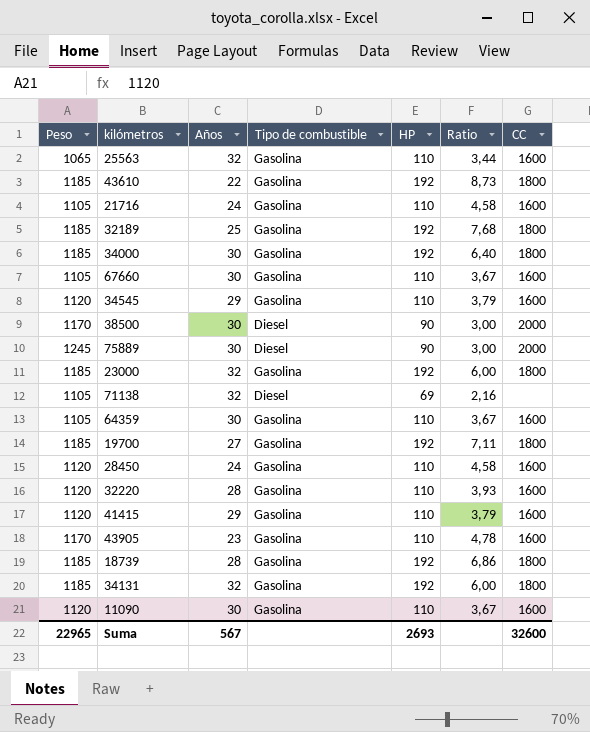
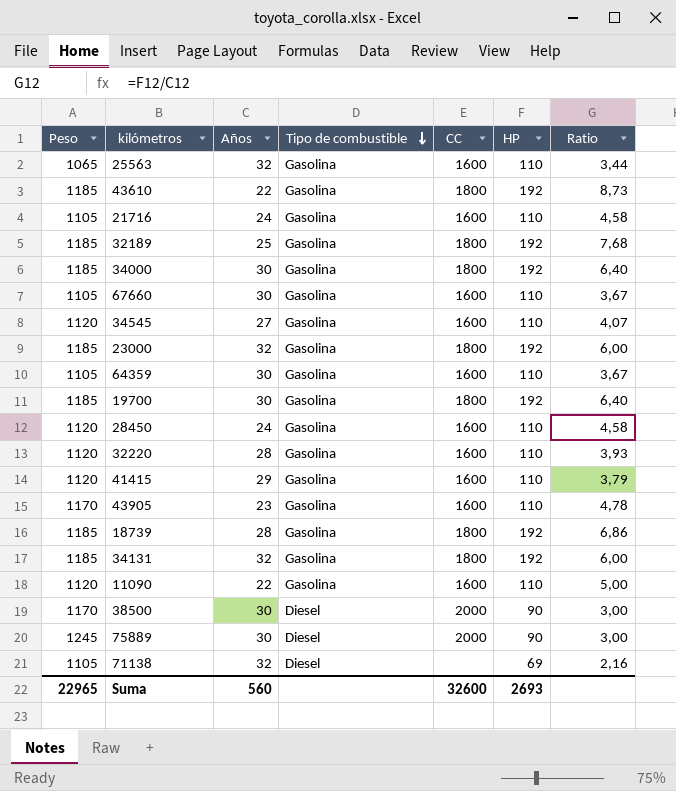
row order: none -> Tipo de combustible descending
column CC | position: 7 -> 5
34545 | Años: 29 -> 27
34545 | Ratio: 3,79 -> 4,07
19700 | Años: 27 -> 30
19700 | Ratio: 7,11 -> 6,40
11090 | Años: 30 -> 22
11090 | Ratio: 3,67 -> 5,00
Suma | Años: 567 -> 560

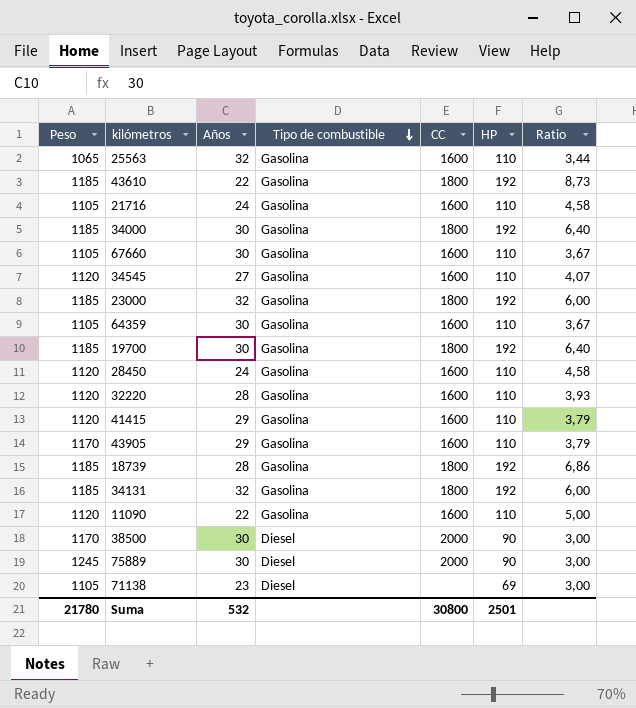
row 32189: 1185 | 25 | Gasolina | 1800 | 192 | 7,68 -> none
43905 | Años: 23 -> 29
43905 | Ratio: 4,78 -> 3,79
71138 | Años: 32 -> 23
71138 | Ratio: 2,16 -> 3,00
Suma | Peso: 22965 -> 21780
Suma | Años: 560 -> 532
Suma | CC: 32600 -> 30800
Suma | HP: 2693 -> 2501

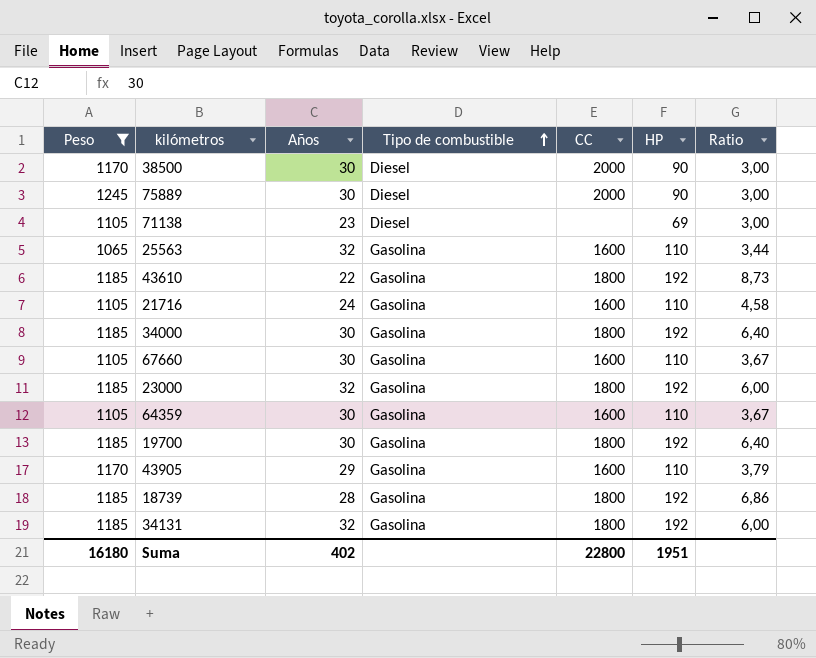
filter: none -> Peso != 1120
row order: Tipo de combustible descending -> Tipo de combustible ascending
Suma | Peso: 21780 -> 16180
Suma | Años: 532 -> 402
Suma | CC: 30800 -> 22800
Suma | HP: 2501 -> 1951

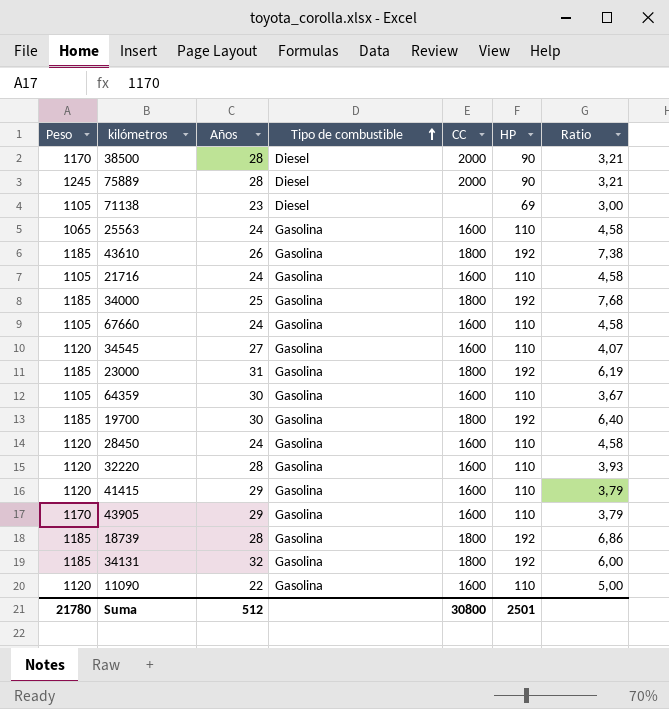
filter: Peso != 1120 -> none
38500 | Años: 30 -> 28
38500 | Ratio: 3,00 -> 3,21
75889 | Años: 30 -> 28
75889 | Ratio: 3,00 -> 3,21
25563 | Años: 32 -> 24
25563 | Ratio: 3,44 -> 4,58
43610 | Años: 22 -> 26
43610 | Ratio: 8,73 -> 7,38
34000 | Años: 30 -> 25
34000 | Ratio: 6,40 -> 7,68
67660 | Años: 30 -> 24
67660 | Ratio: 3,67 -> 4,58
23000 | Años: 32 -> 31
23000 | Ratio: 6,00 -> 6,19
Suma | Peso: 16180 -> 21780
Suma | Años: 402 -> 512
Suma | CC: 22800 -> 30800
Suma | HP: 1951 -> 2501

